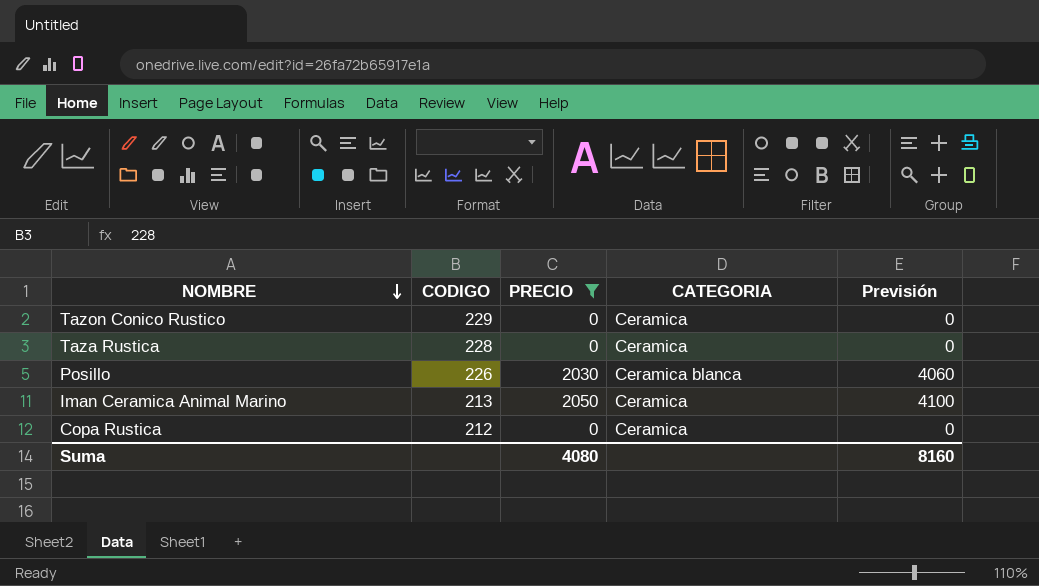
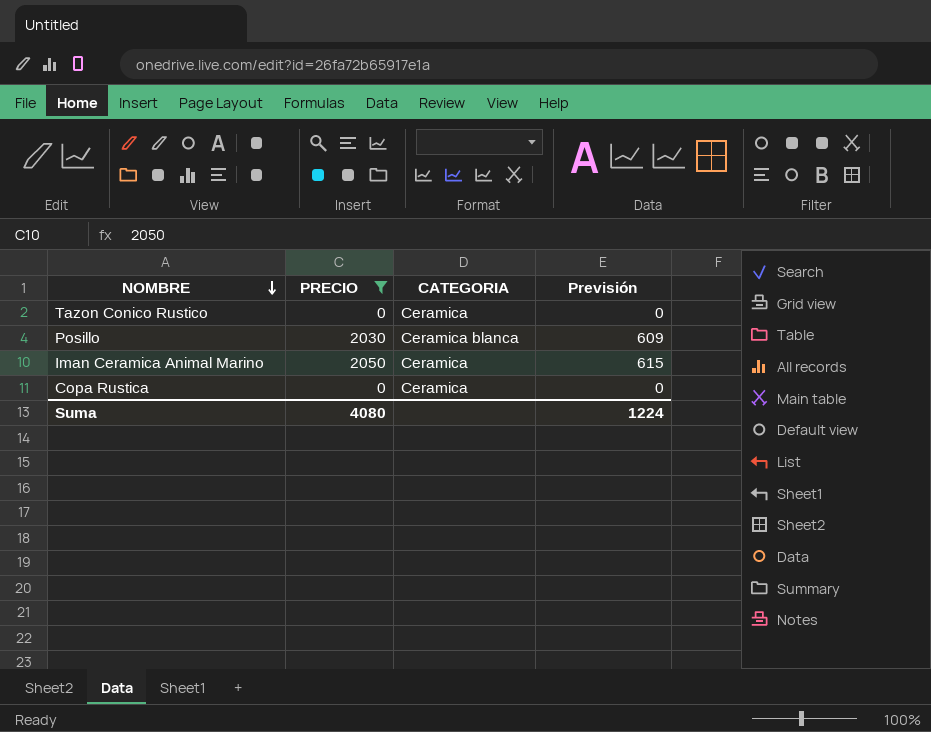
column CODIGO | position: 2 -> none
column Previsión | formula: [PRECIO] * 2 -> [PRECIO] * 0,3
row Taza Rustica: 228 | 0 | Ceramica | 0 -> none
Suma | Previsión: 8160 -> 1224

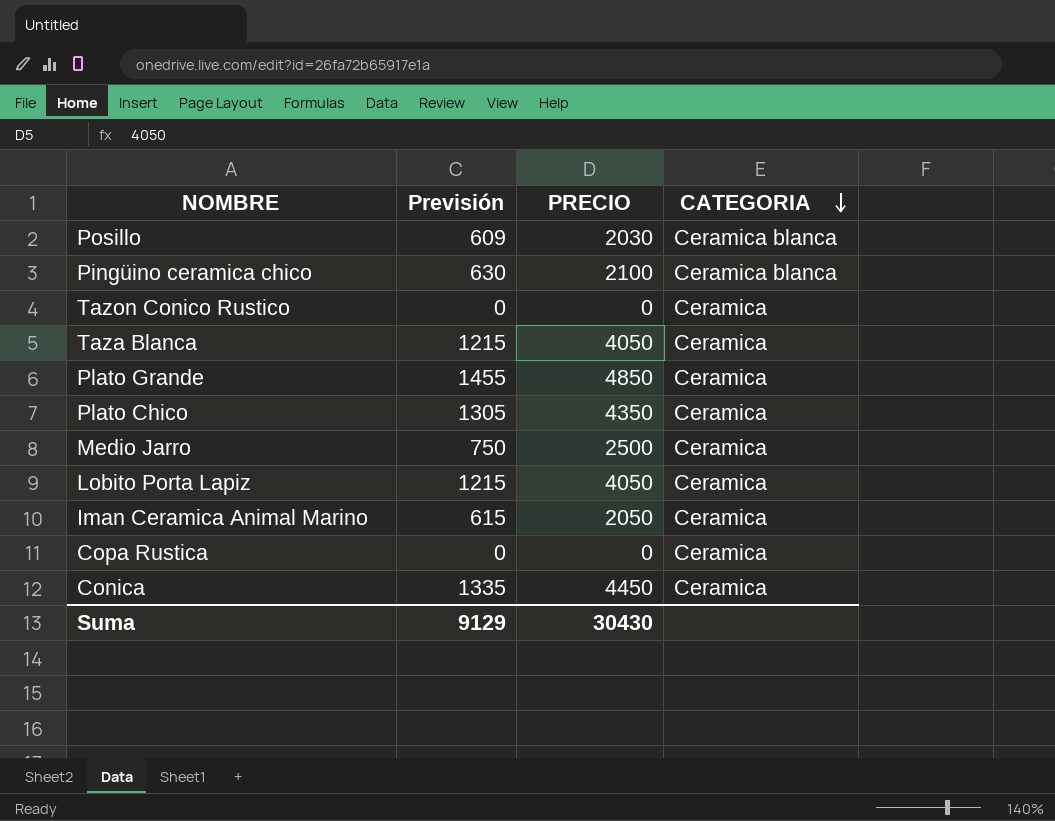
filter: PRECIO <= 2050 -> none
row order: NOMBRE descending -> CATEGORIA descending
column Previsión | position: 4 -> 2
Suma | Previsión: 1224 -> 9129
Suma | PRECIO: 4080 -> 30430

